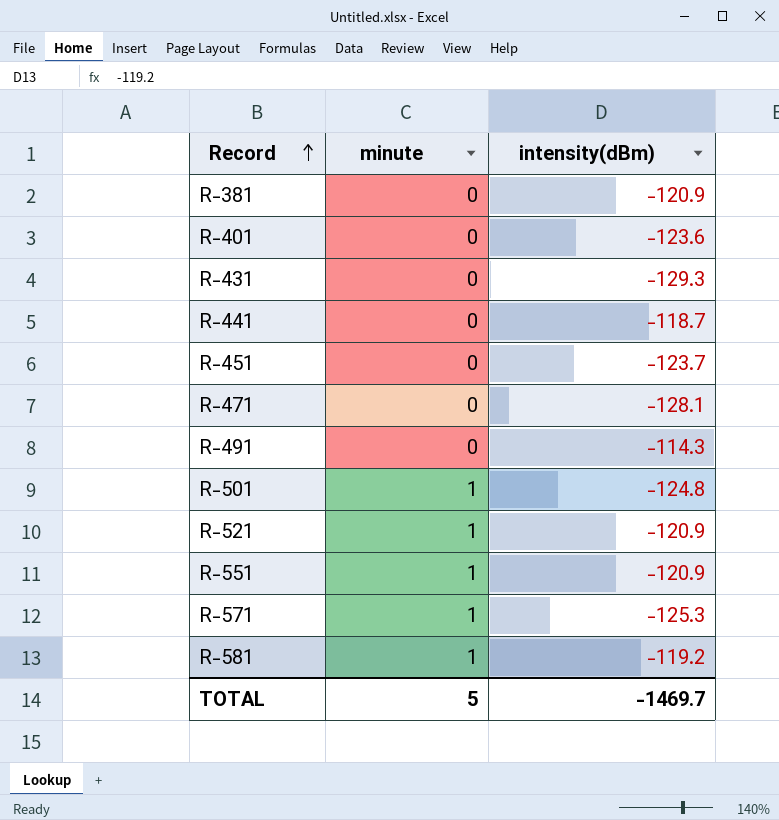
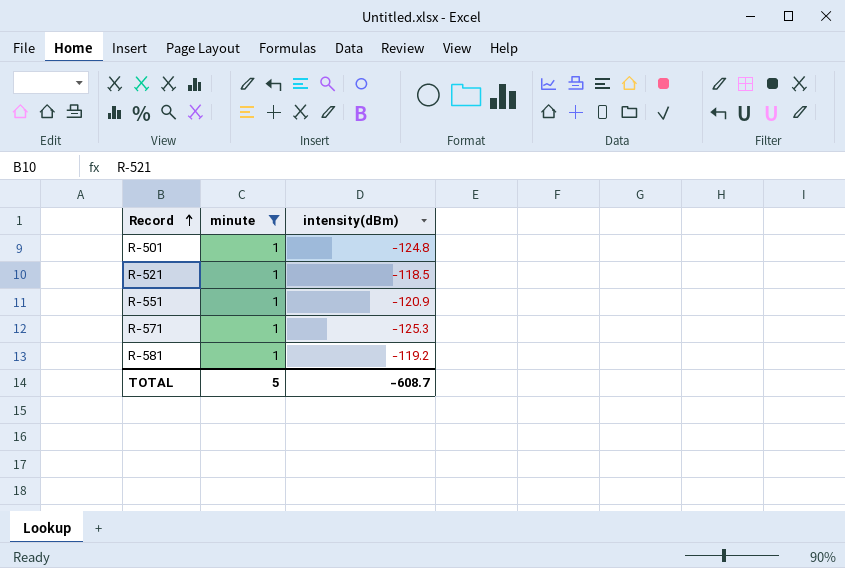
filter: none -> minute = 1
R-521 | intensity(dBm): -120.9 -> -118.5
TOTAL | intensity(dBm): -1469.7 -> -608.7

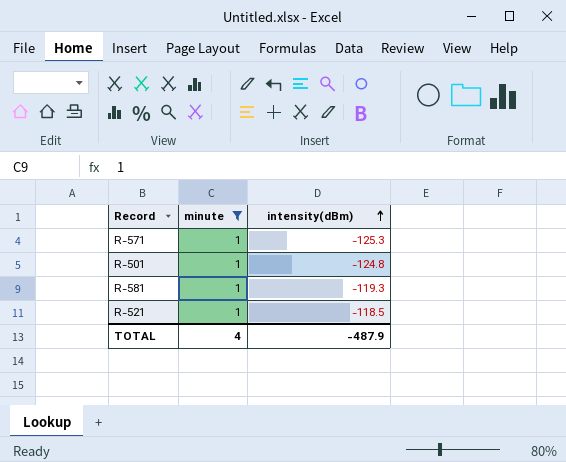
row order: Record ascending -> intensity(dBm) ascending
row R-551: 1 | -120.9 -> none
R-581 | intensity(dBm): -119.2 -> -119.3
TOTAL | minute: 5 -> 4
TOTAL | intensity(dBm): -608.7 -> -487.9

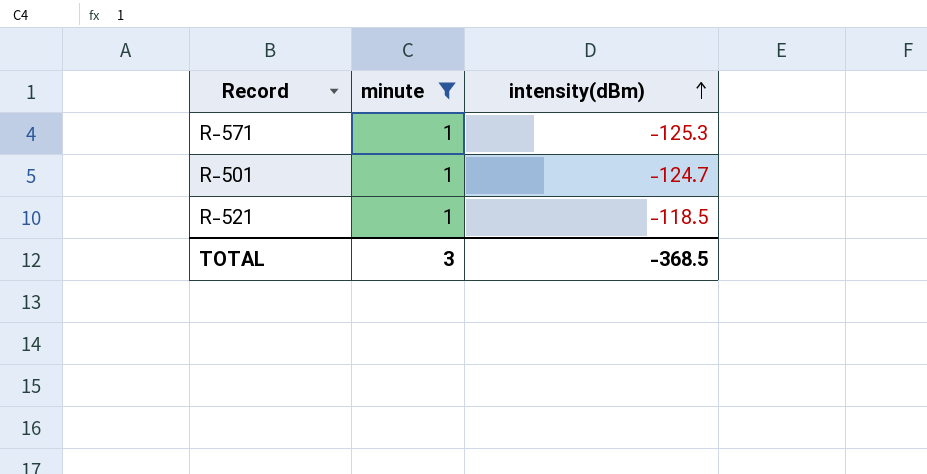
row R-581: 1 | -119.3 -> none
R-501 | intensity(dBm): -124.8 -> -124.7
TOTAL | minute: 4 -> 3
TOTAL | intensity(dBm): -487.9 -> -368.5

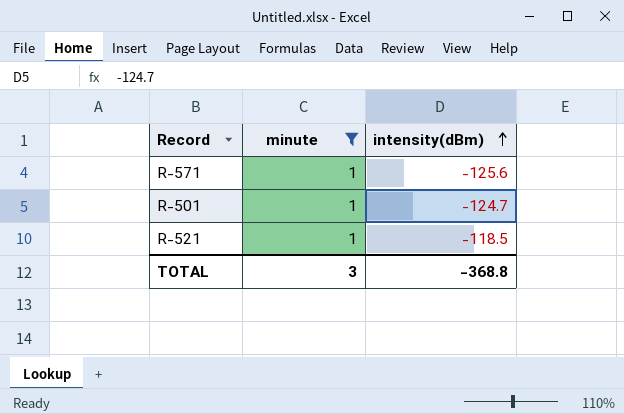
R-571 | intensity(dBm): -125.3 -> -125.6
TOTAL | intensity(dBm): -368.5 -> -368.8

